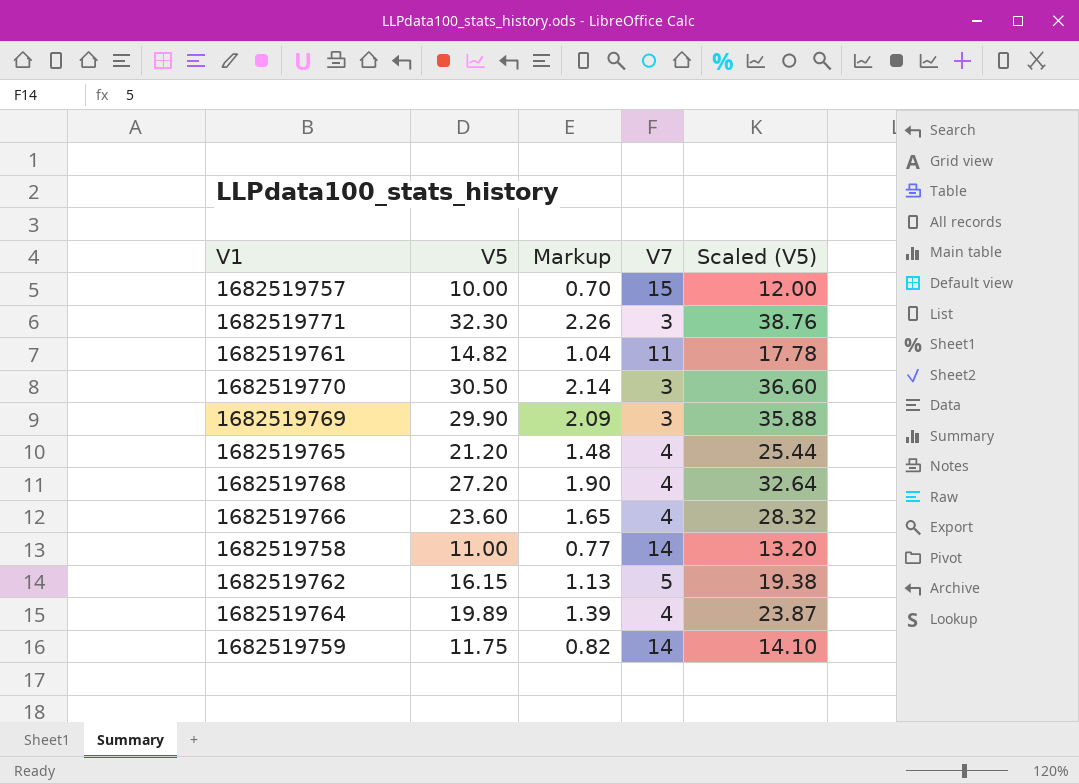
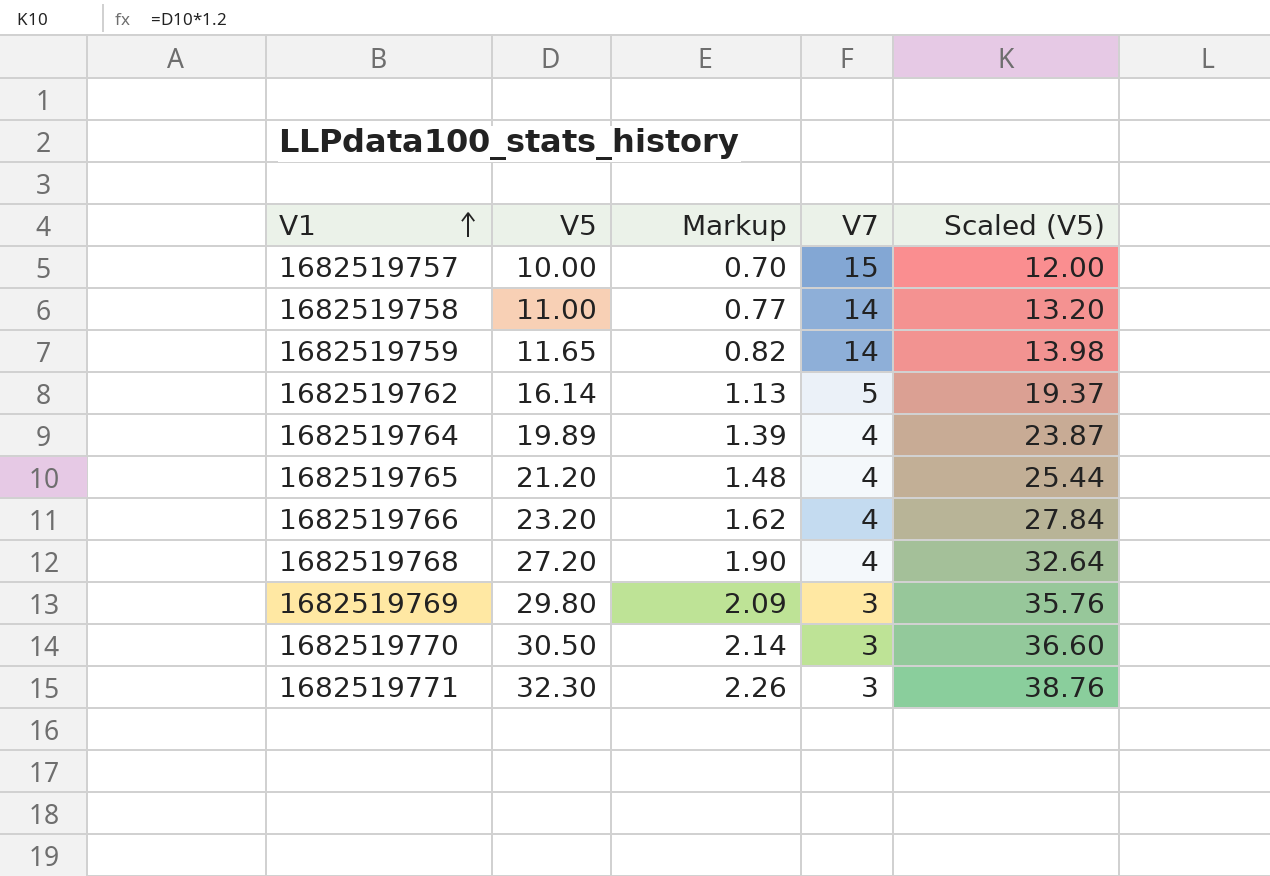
row order: none -> V1 ascending
row 1682519761: 14.82 | 1.04 | 11 | 17.78 -> none
1682519759 | V5: 11.75 -> 11.65
1682519759 | Scaled (V5): 14.10 -> 13.98
1682519762 | V5: 16.15 -> 16.14
1682519762 | Scaled (V5): 19.38 -> 19.37
1682519766 | V5: 23.60 -> 23.20
1682519766 | Markup: 1.65 -> 1.62
1682519766 | Scaled (V5): 28.32 -> 27.84
1682519769 | V5: 29.90 -> 29.80
1682519769 | Scaled (V5): 35.88 -> 35.76

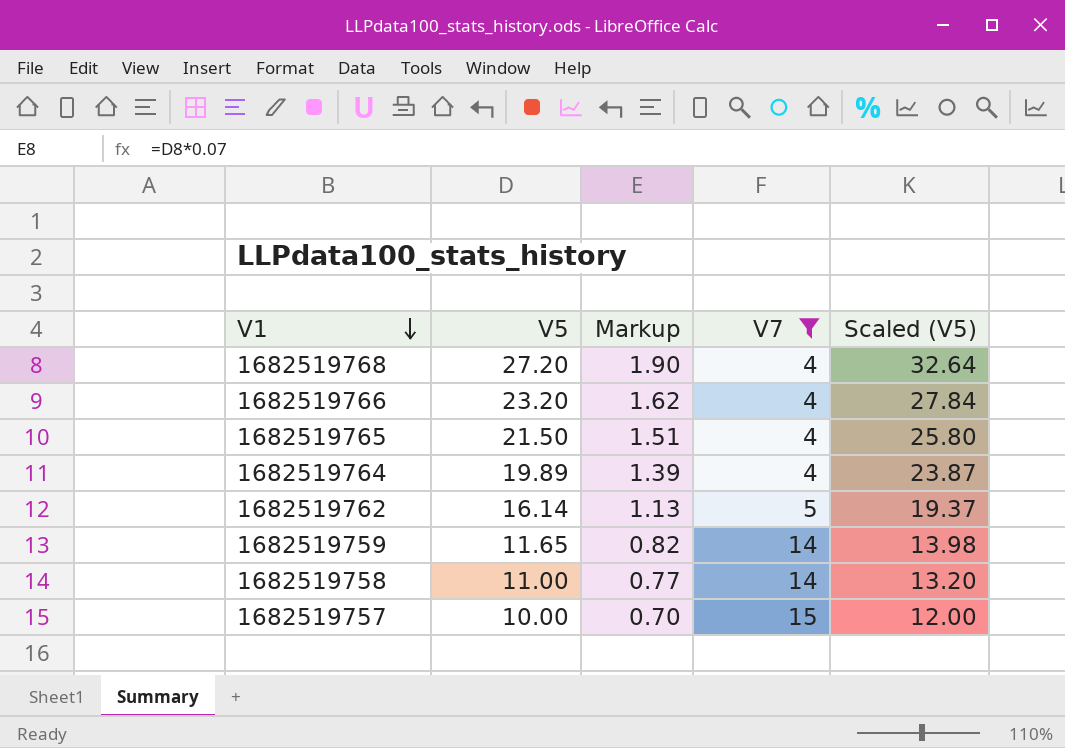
filter: none -> V7 != 3
row order: V1 ascending -> V1 descending
1682519765 | V5: 21.20 -> 21.50
1682519765 | Markup: 1.48 -> 1.51
1682519765 | Scaled (V5): 25.44 -> 25.80

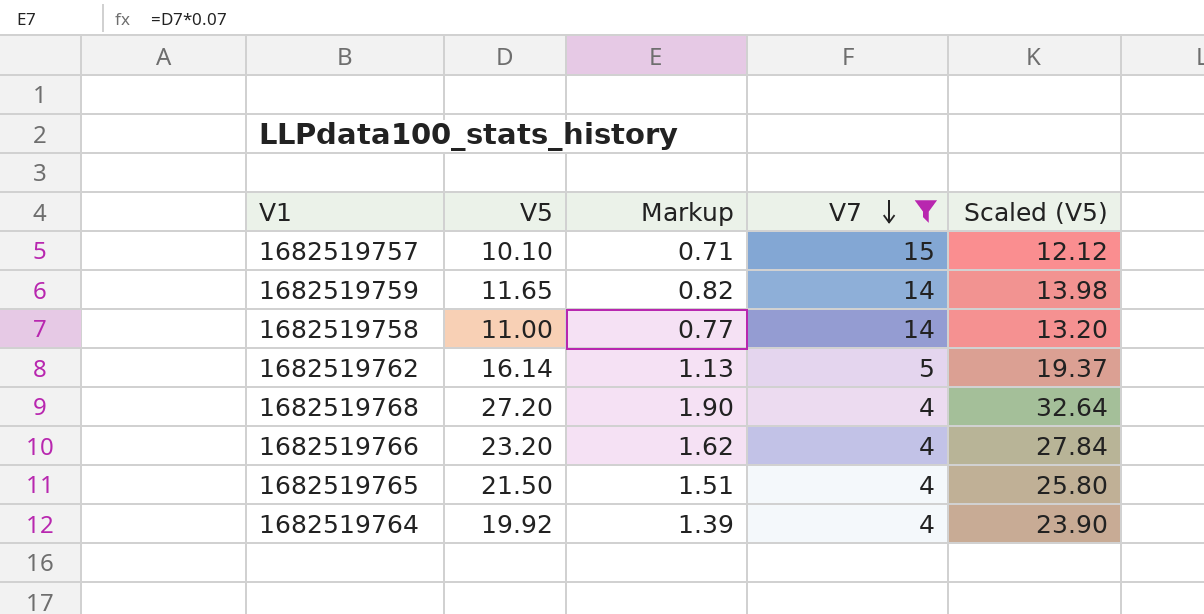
row order: V1 descending -> V7 descending
1682519757 | V5: 10.00 -> 10.10
1682519757 | Markup: 0.70 -> 0.71
1682519757 | Scaled (V5): 12.00 -> 12.12
1682519764 | V5: 19.89 -> 19.92
1682519764 | Scaled (V5): 23.87 -> 23.90

